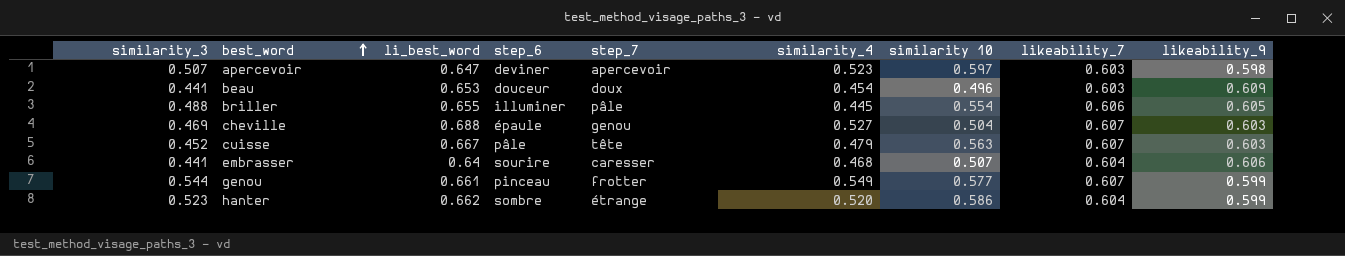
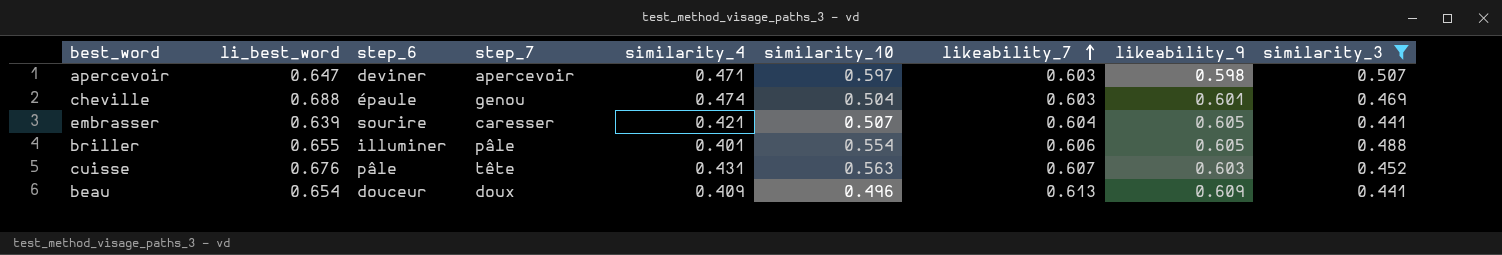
filter: none -> similarity_3 <= 0.507
row order: best_word ascending -> likeability_7 ascending
column name: similarity 10 -> similarity_10
column similarity_3 | position: 1 -> 9
apercevoir | similarity_4: 0.523 -> 0.471
cheville | similarity_4: 0.527 -> 0.474
cheville | likeability_7: 0.607 -> 0.603
cheville | likeability_9: 0.603 -> 0.601
embrasser | li_best_word: 0.64 -> 0.639
embrasser | similarity_4: 0.468 -> 0.421
embrasser | likeability_9: 0.606 -> 0.605
briller | similarity_4: 0.445 -> 0.401
cuisse | li_best_word: 0.667 -> 0.676
cuisse | similarity_4: 0.479 -> 0.431
beau | li_best_word: 0.653 -> 0.654
beau | similarity_4: 0.454 -> 0.409
beau | likeability_7: 0.603 -> 0.613

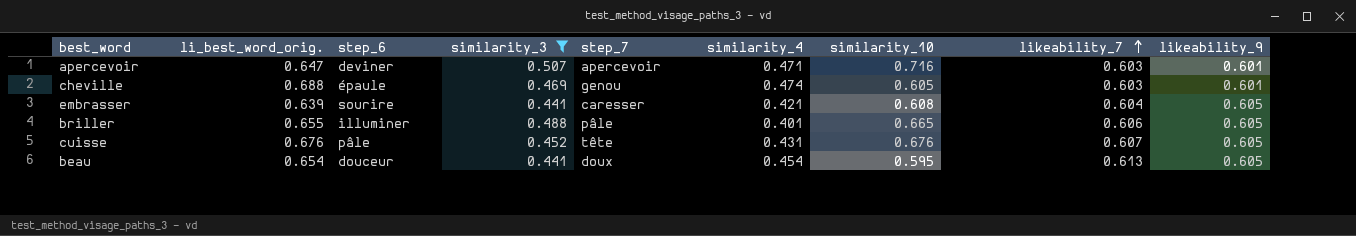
column name: li_best_word -> li_best_word_orig.
column similarity_3 | position: 9 -> 4
apercevoir | similarity_10: 0.597 -> 0.716
apercevoir | likeability_9: 0.598 -> 0.601
cheville | similarity_10: 0.504 -> 0.605
embrasser | similarity_10: 0.507 -> 0.608
briller | similarity_10: 0.554 -> 0.665
cuisse | similarity_10: 0.563 -> 0.676
cuisse | likeability_9: 0.603 -> 0.605
beau | similarity_4: 0.409 -> 0.454
beau | similarity_10: 0.496 -> 0.595
beau | likeability_9: 0.609 -> 0.605

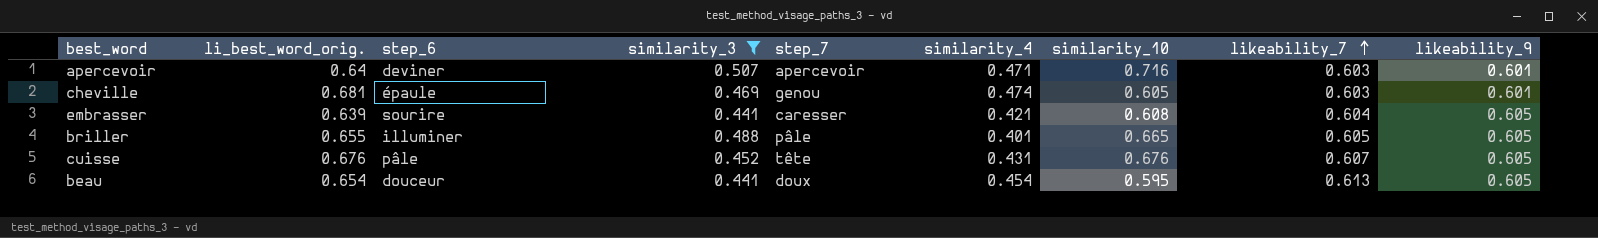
apercevoir | li_best_word_orig.: 0.647 -> 0.64
cheville | li_best_word_orig.: 0.688 -> 0.681
briller | likeability_7: 0.606 -> 0.605

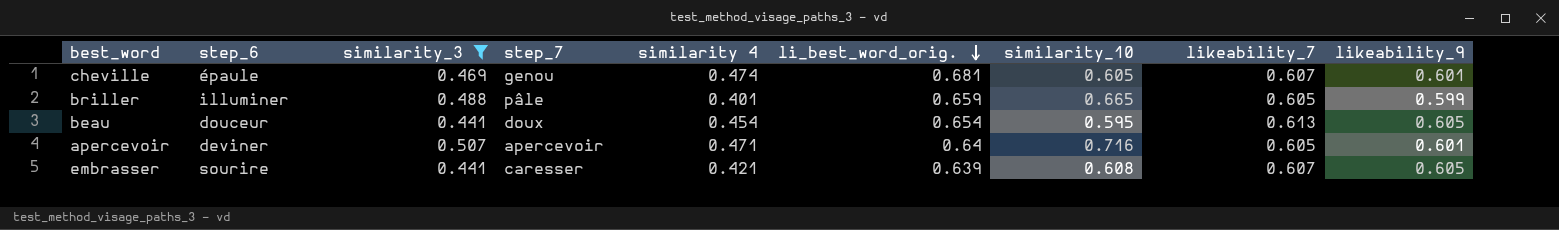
row order: likeability_7 ascending -> li_best_word_orig. descending
column name: similarity_4 -> similarity 4
column li_best_word_orig. | position: 2 -> 6
row cuisse: 0.676 | pâle | 0.452 | tête | 0.431 | 0.676 | 0.607 | 0.605 -> none
cheville | likeability_7: 0.603 -> 0.607
briller | li_best_word_orig.: 0.655 -> 0.659
briller | likeability_9: 0.605 -> 0.599
apercevoir | likeability_7: 0.603 -> 0.605
embrasser | likeability_7: 0.604 -> 0.607

